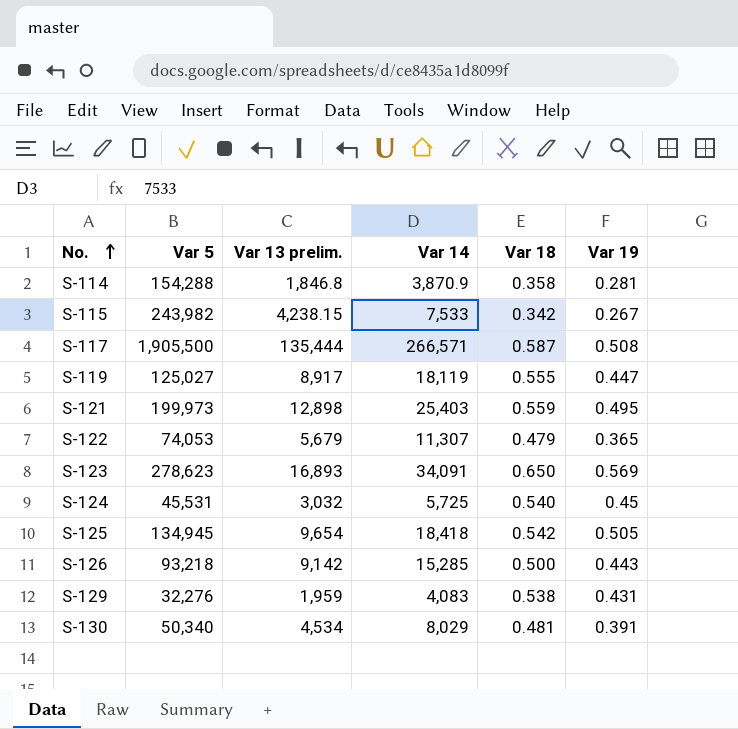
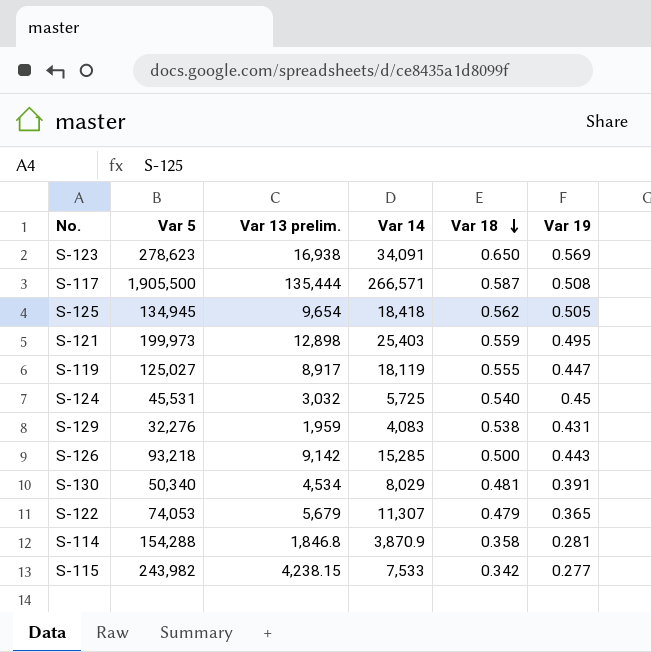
row order: No. ascending -> Var 18 descending
S-123 | Var 13 prelim.: 16,893 -> 16,938
S-125 | Var 18: 0.542 -> 0.562
S-115 | Var 19: 0.267 -> 0.277

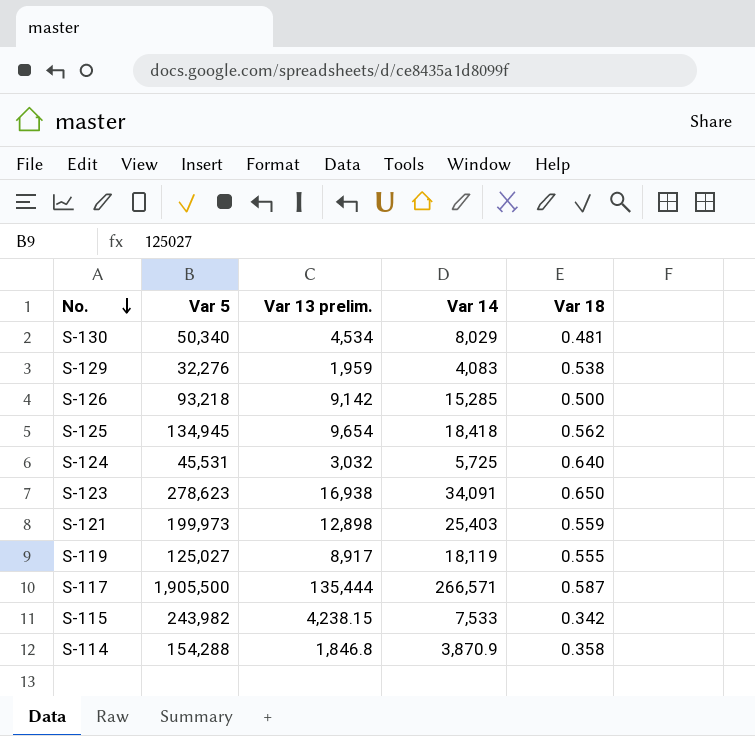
row order: Var 18 descending -> No. descending
column Var 19 | position: 6 -> none
row S-122: 74,053 | 5,679 | 11,307 | 0.479 | 0.365 -> none
S-124 | Var 18: 0.540 -> 0.640

